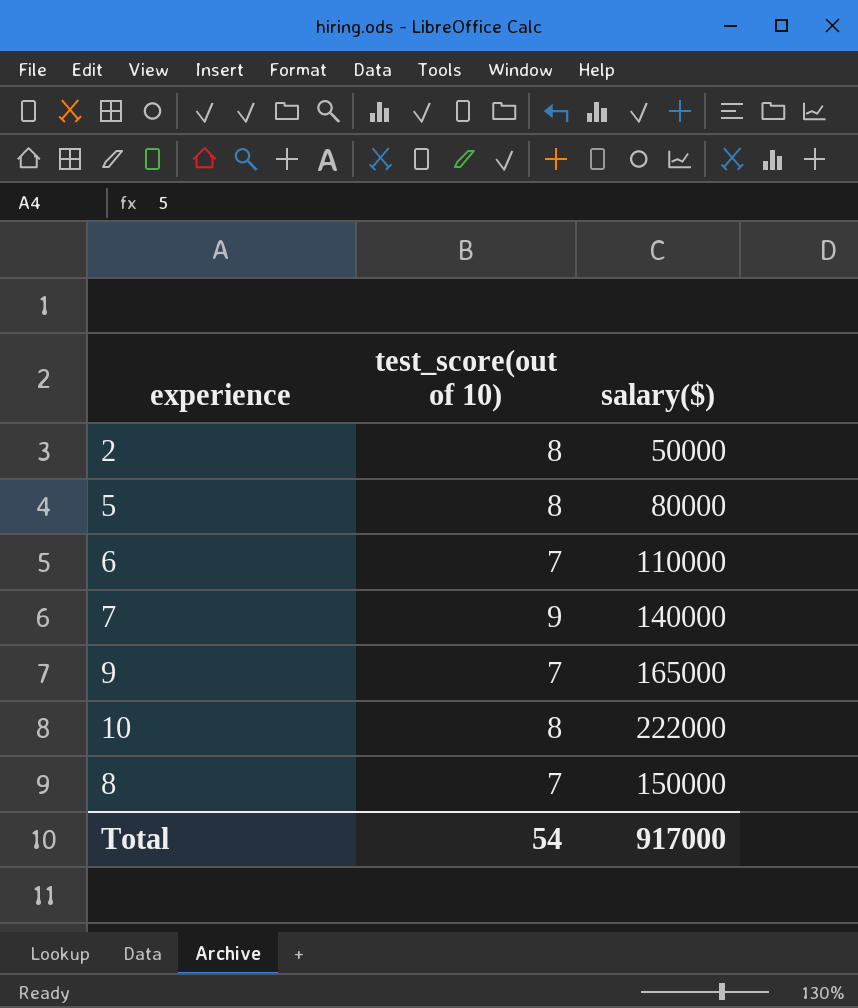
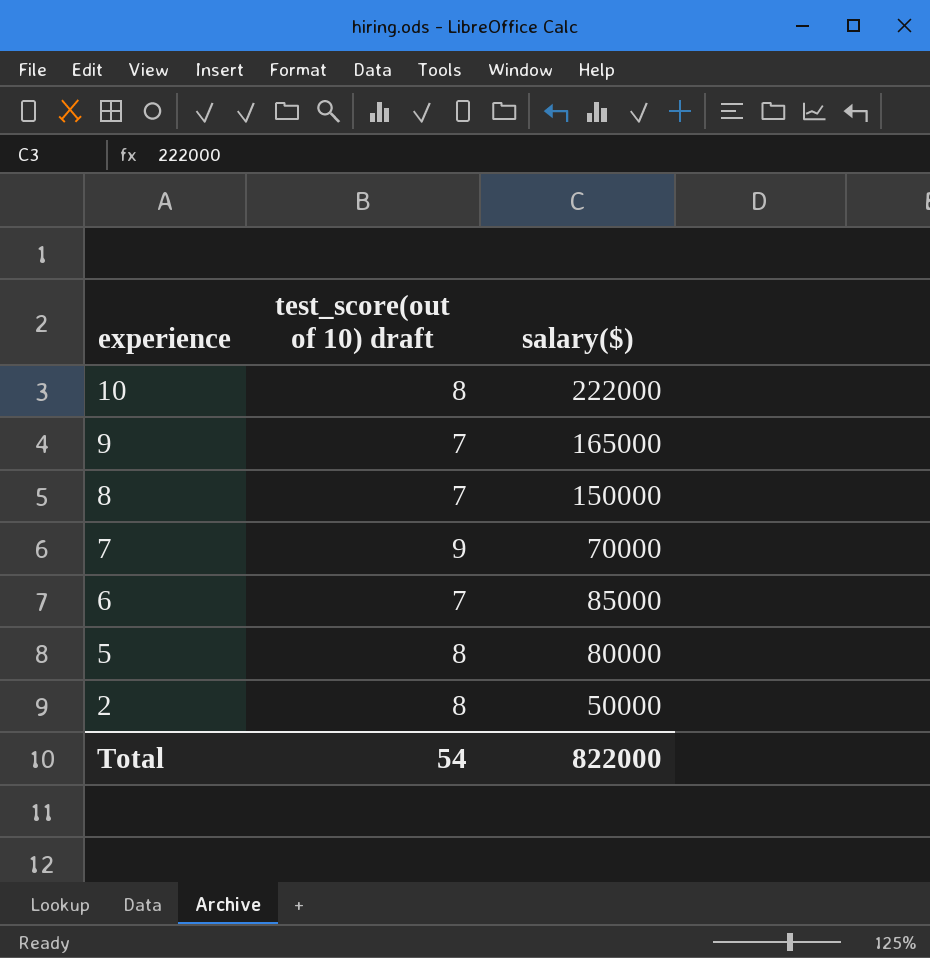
row order: none -> experience descending
column name: test_score(out of 10) -> test_score(out of 10) draft
7 | salary($): 140000 -> 70000
6 | salary($): 110000 -> 85000
Total | salary($): 917000 -> 822000

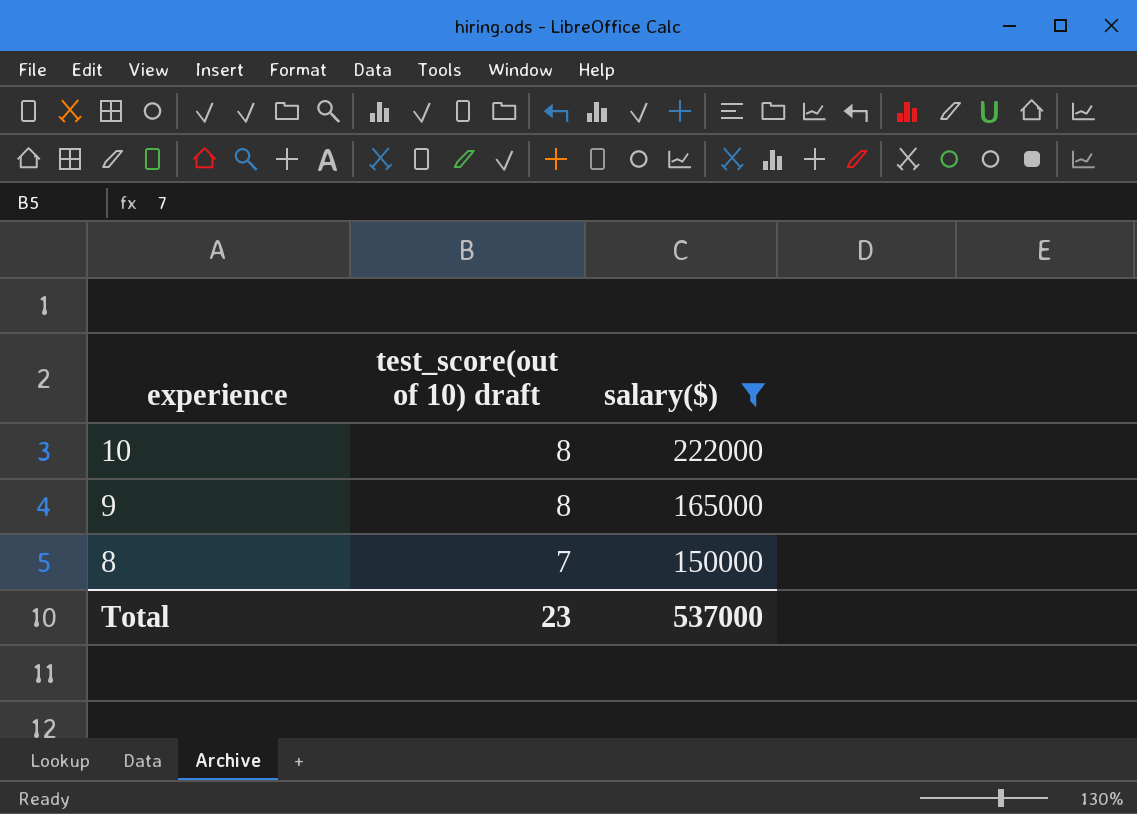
filter: none -> salary($) >= 150000
9 | test_score(out of 10) draft: 7 -> 8
Total | test_score(out of 10) draft: 54 -> 23
Total | salary($): 822000 -> 537000

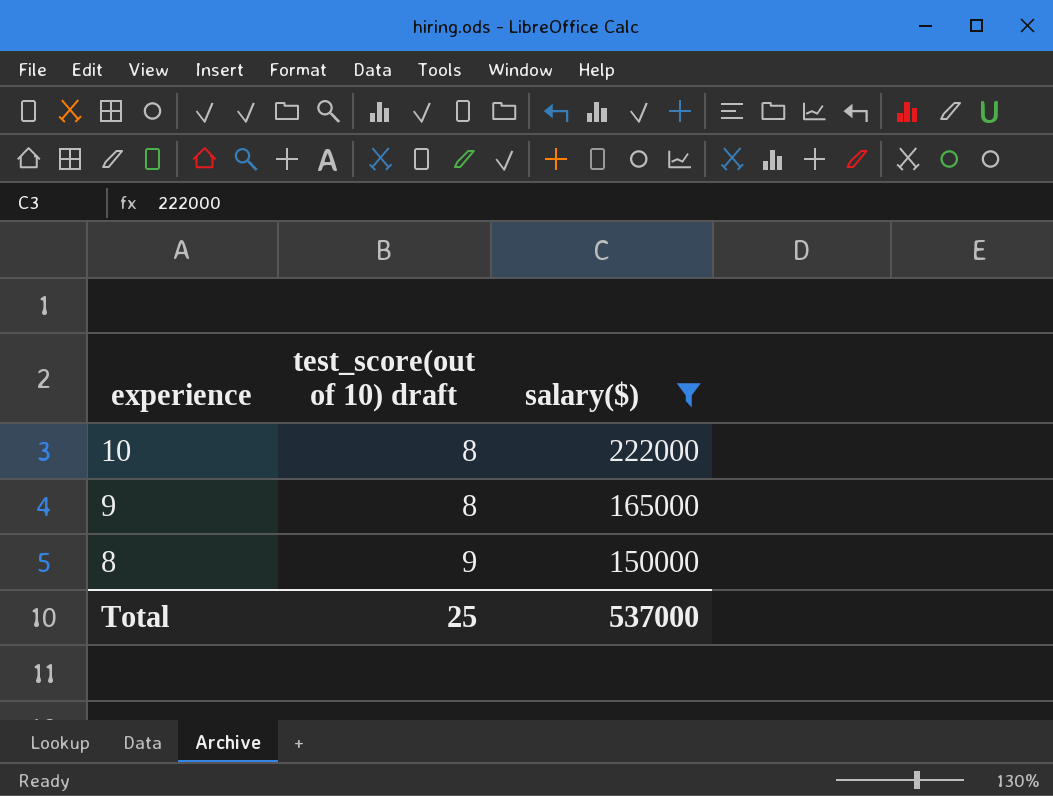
8 | test_score(out of 10) draft: 7 -> 9
Total | test_score(out of 10) draft: 23 -> 25

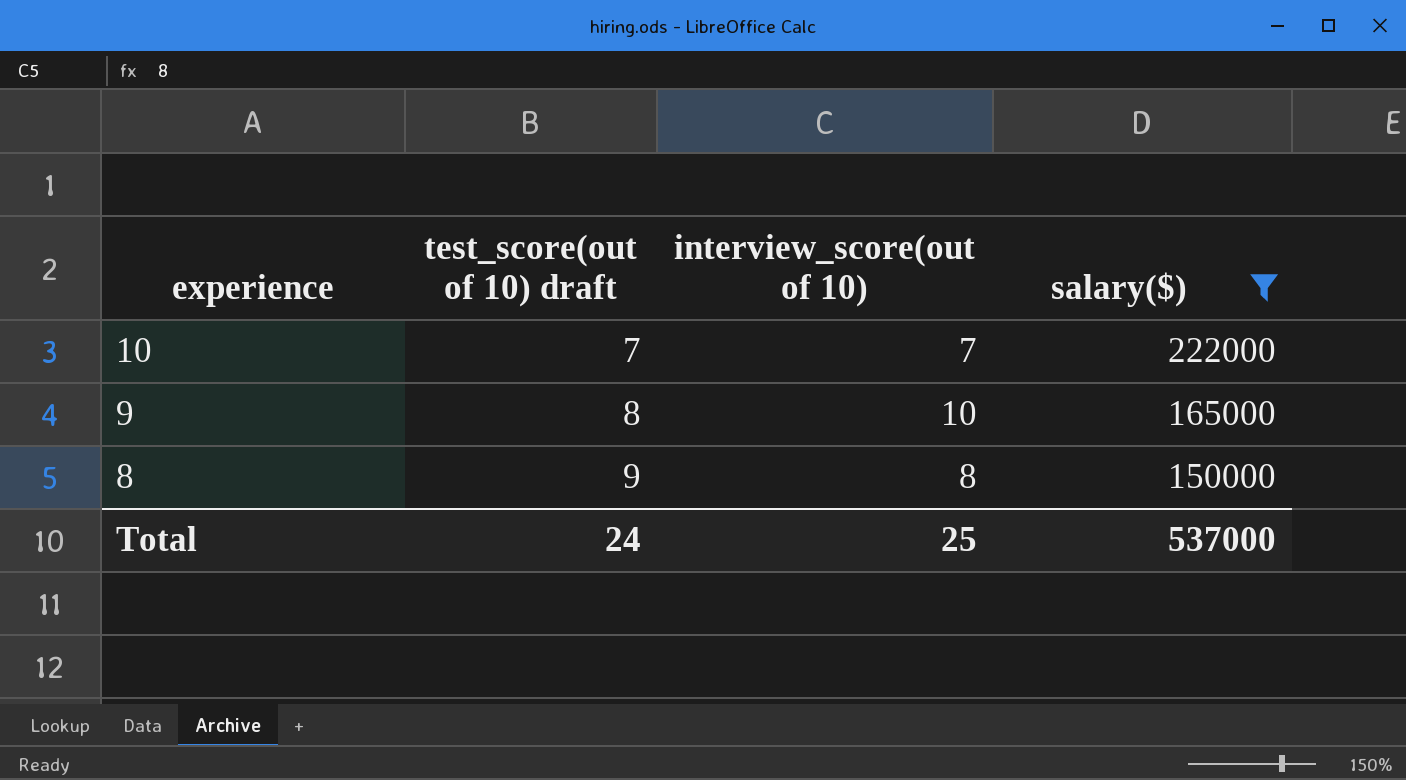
column interview_score(out of 10) | position: none -> 3
10 | test_score(out of 10) draft: 8 -> 7
Total | test_score(out of 10) draft: 25 -> 24

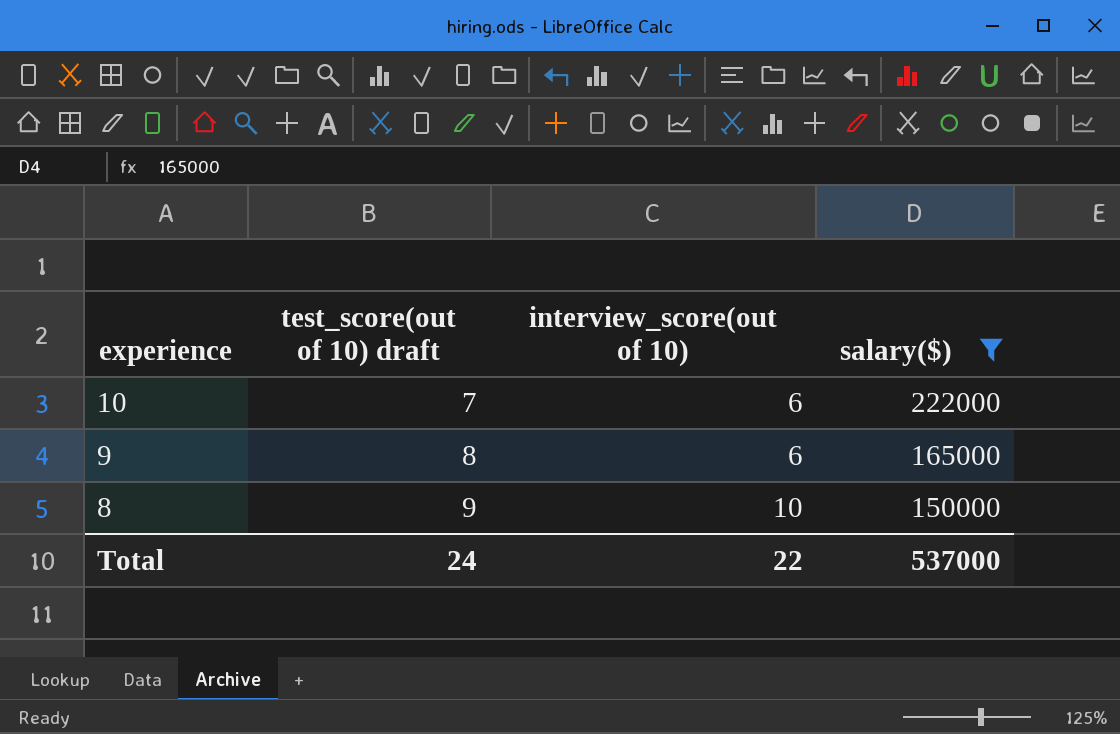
10 | interview_score(out of 10): 7 -> 6
9 | interview_score(out of 10): 10 -> 6
8 | interview_score(out of 10): 8 -> 10
Total | interview_score(out of 10): 25 -> 22

